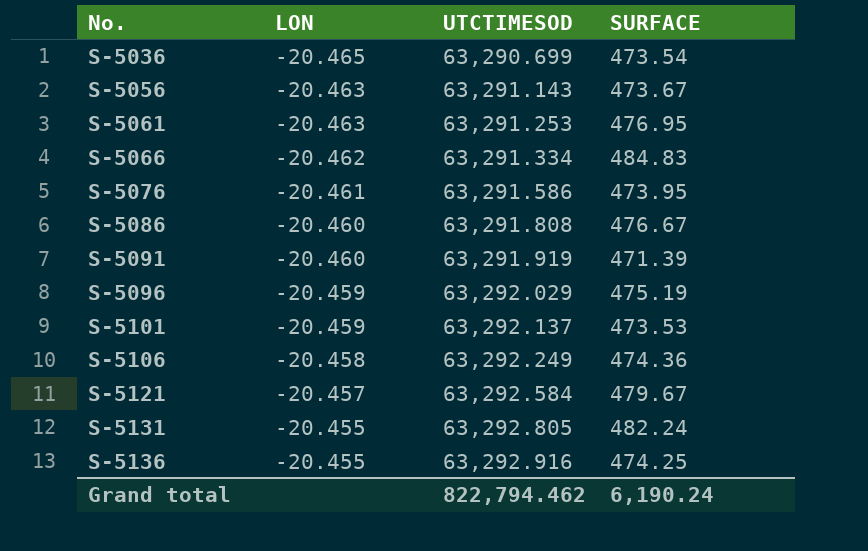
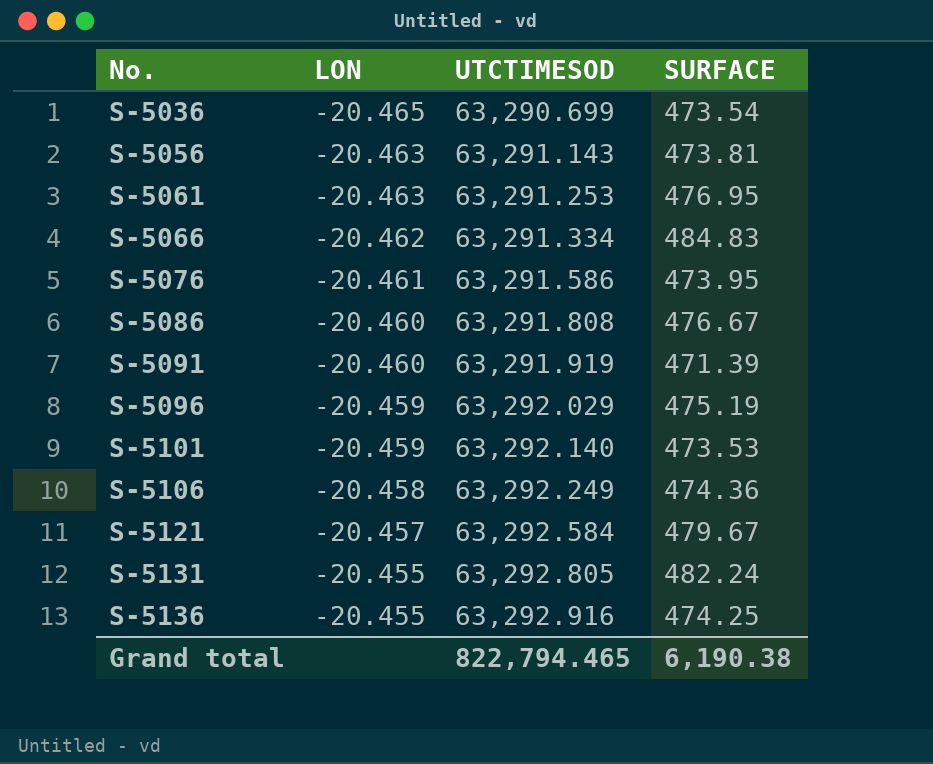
S-5056 | SURFACE: 473.67 -> 473.81
S-5101 | UTCTIMESOD: 63,292.137 -> 63,292.140
Grand total | UTCTIMESOD: 822,794.462 -> 822,794.465
Grand total | SURFACE: 6,190.24 -> 6,190.38

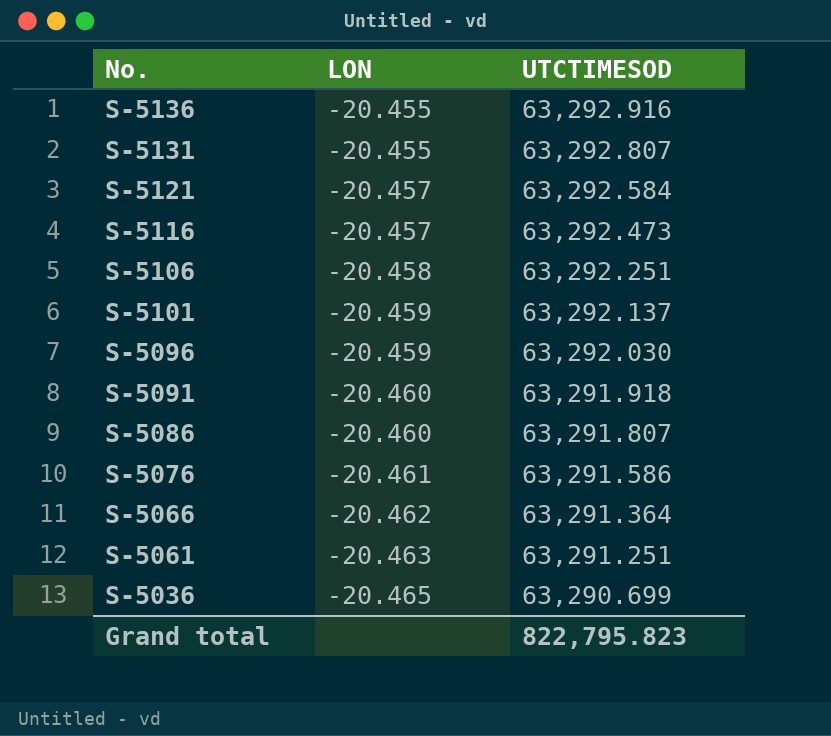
row order: No. ascending -> No. descending
column SURFACE | position: 4 -> none
row S-5056: -20.463 | 63,291.143 | 473.81 -> none
S-5131 | UTCTIMESOD: 63,292.805 -> 63,292.807
row S-5116: none -> -20.457 | 63,292.473
S-5106 | UTCTIMESOD: 63,292.249 -> 63,292.251
S-5101 | UTCTIMESOD: 63,292.140 -> 63,292.137
S-5096 | UTCTIMESOD: 63,292.029 -> 63,292.030
S-5091 | UTCTIMESOD: 63,291.919 -> 63,291.918
S-5086 | UTCTIMESOD: 63,291.808 -> 63,291.807
S-5066 | UTCTIMESOD: 63,291.334 -> 63,291.364
S-5061 | UTCTIMESOD: 63,291.253 -> 63,291.251
Grand total | UTCTIMESOD: 822,794.465 -> 822,795.823

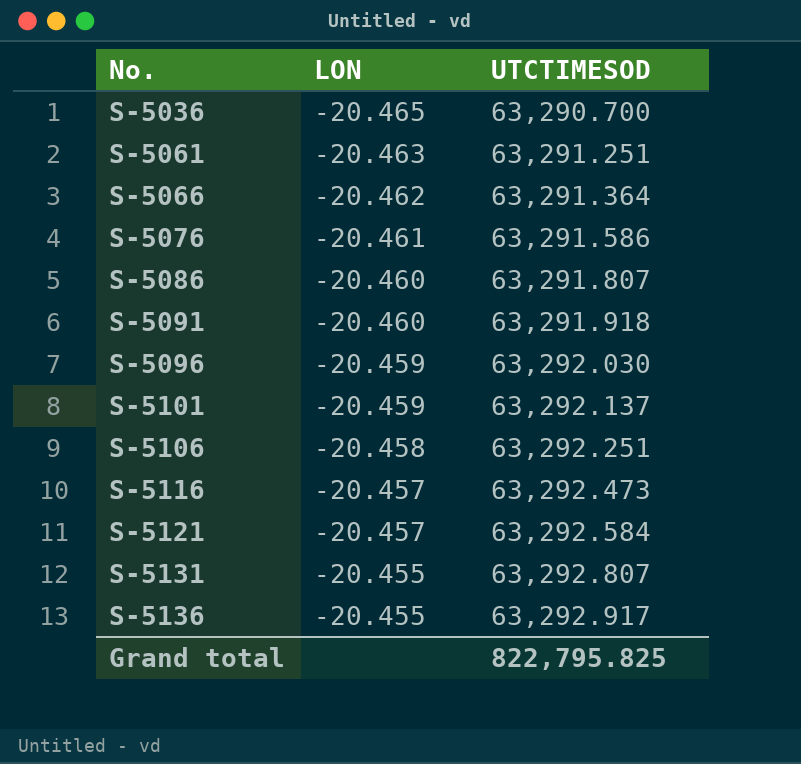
row order: No. descending -> No. ascending
S-5036 | UTCTIMESOD: 63,290.699 -> 63,290.700
S-5136 | UTCTIMESOD: 63,292.916 -> 63,292.917
Grand total | UTCTIMESOD: 822,795.823 -> 822,795.825

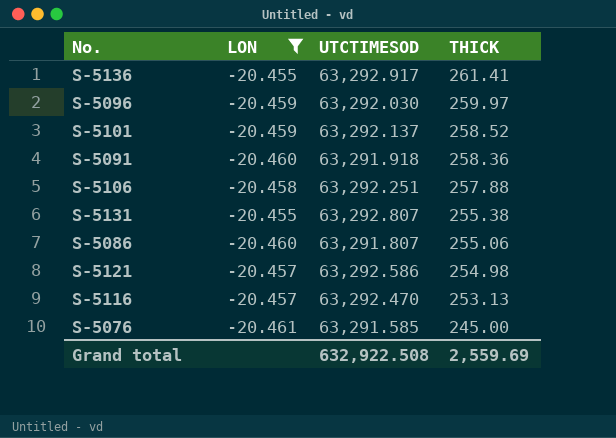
filter: none -> LON >= -20.461
row order: No. ascending -> THICK descending
column THICK | position: none -> 4
S-5121 | UTCTIMESOD: 63,292.584 -> 63,292.586
S-5116 | UTCTIMESOD: 63,292.473 -> 63,292.470
S-5076 | UTCTIMESOD: 63,291.586 -> 63,291.585
Grand total | UTCTIMESOD: 822,795.825 -> 632,922.508

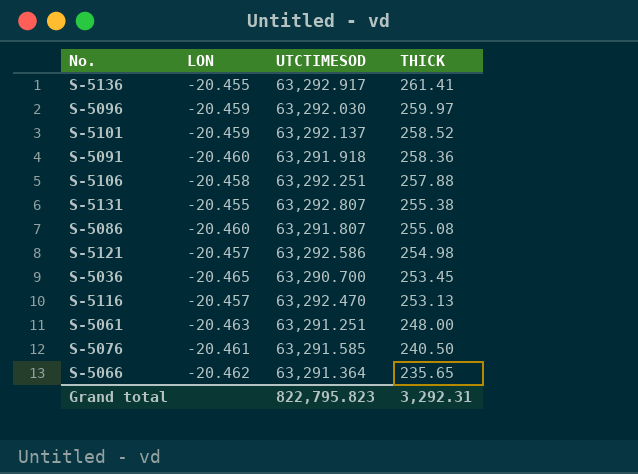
filter: LON >= -20.461 -> none
S-5086 | THICK: 255.06 -> 255.08
S-5076 | THICK: 245.00 -> 240.50
Grand total | UTCTIMESOD: 632,922.508 -> 822,795.823
Grand total | THICK: 2,559.69 -> 3,292.31

